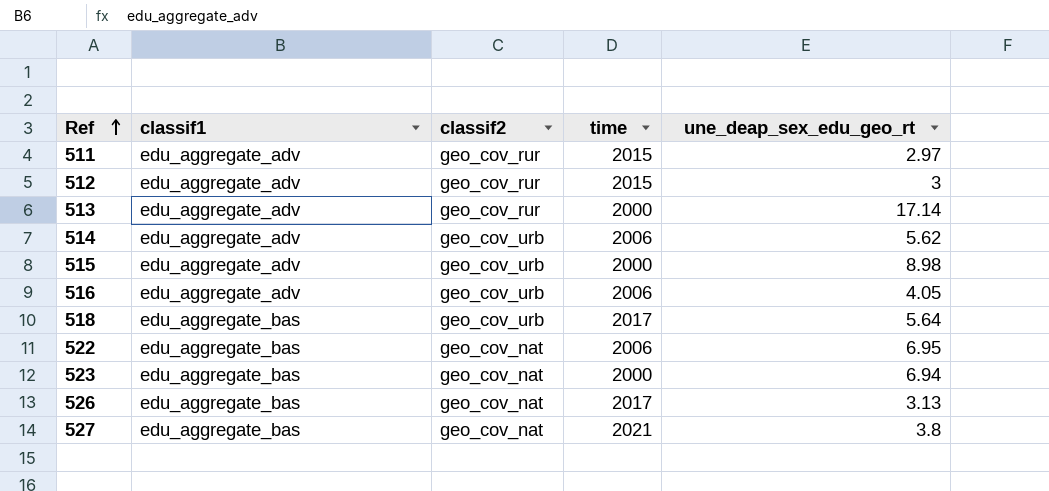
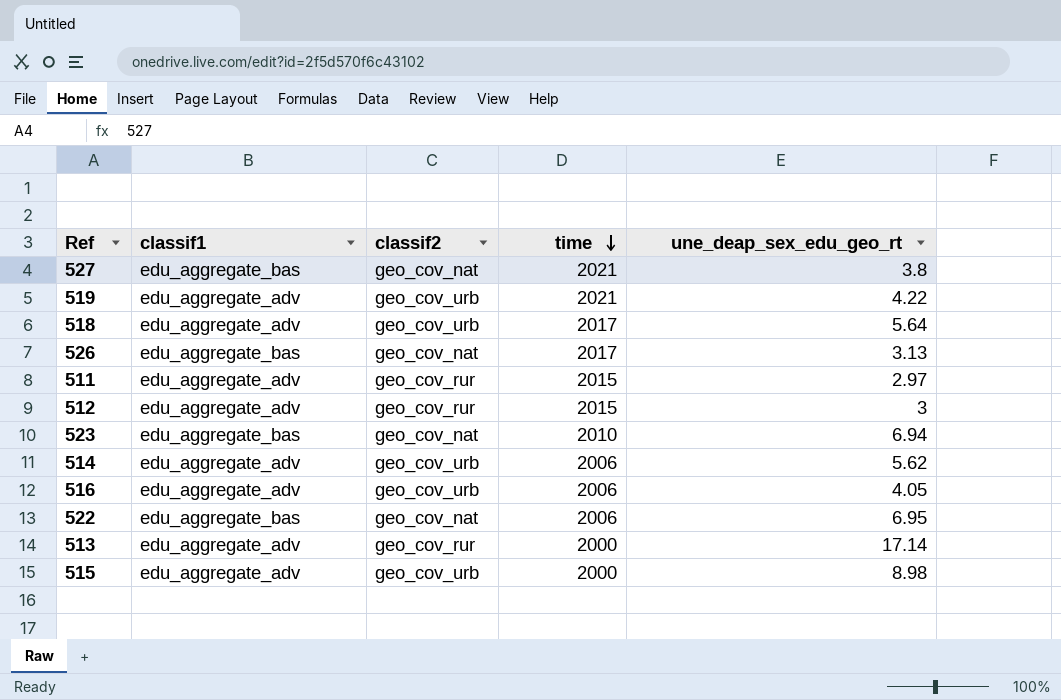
row order: Ref ascending -> time descending
row 519: none -> edu_aggregate_adv | geo_cov_urb | 2021 | 4.22
518 | classif1: edu_aggregate_bas -> edu_aggregate_adv
523 | time: 2000 -> 2010

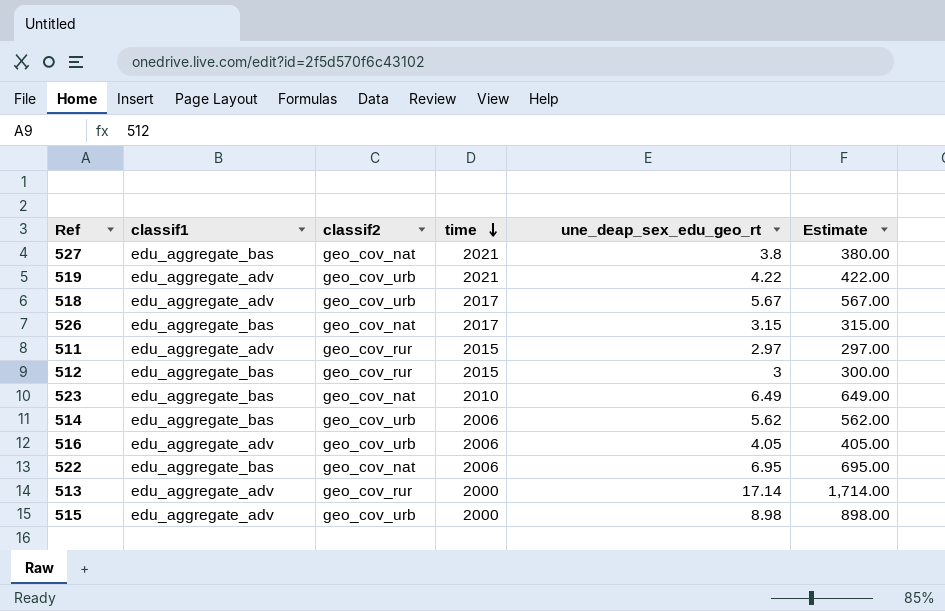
column Estimate | formula: none -> [une_deap_sex_edu_geo_rt] * 100
518 | une_deap_sex_edu_geo_rt: 5.64 -> 5.67
526 | une_deap_sex_edu_geo_rt: 3.13 -> 3.15
512 | classif1: edu_aggregate_adv -> edu_aggregate_bas
523 | une_deap_sex_edu_geo_rt: 6.94 -> 6.49
514 | classif1: edu_aggregate_adv -> edu_aggregate_bas

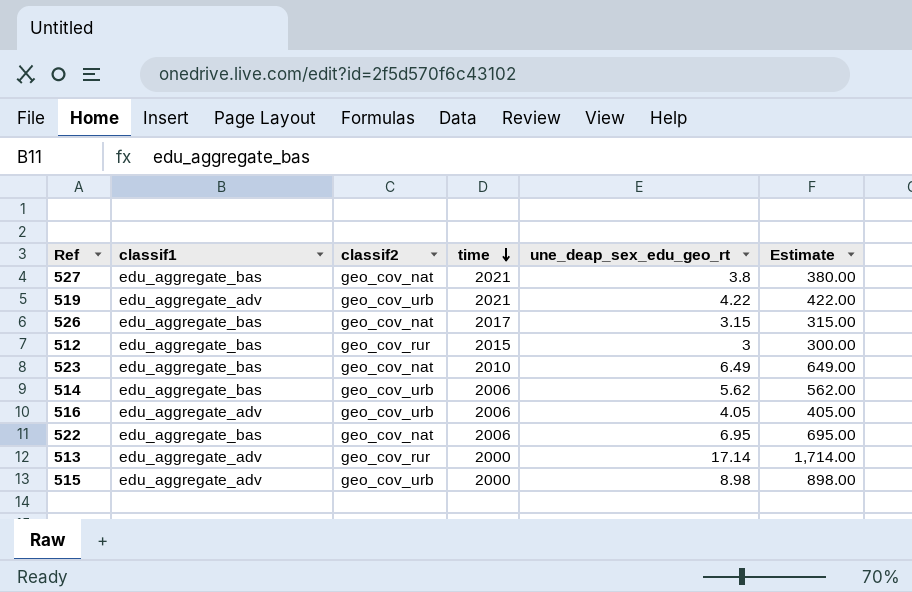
row 518: edu_aggregate_adv | geo_cov_urb | 2017 | 5.67 | 567.00 -> none
row 511: edu_aggregate_adv | geo_cov_rur | 2015 | 2.97 | 297.00 -> none

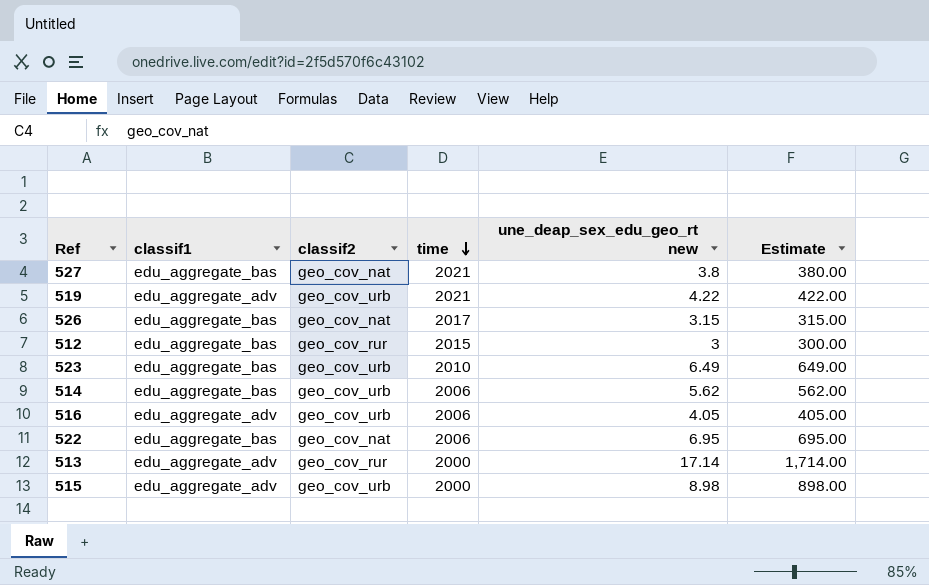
column name: une_deap_sex_edu_geo_rt -> une_deap_sex_edu_geo_rt new
523 | classif2: geo_cov_nat -> geo_cov_urb

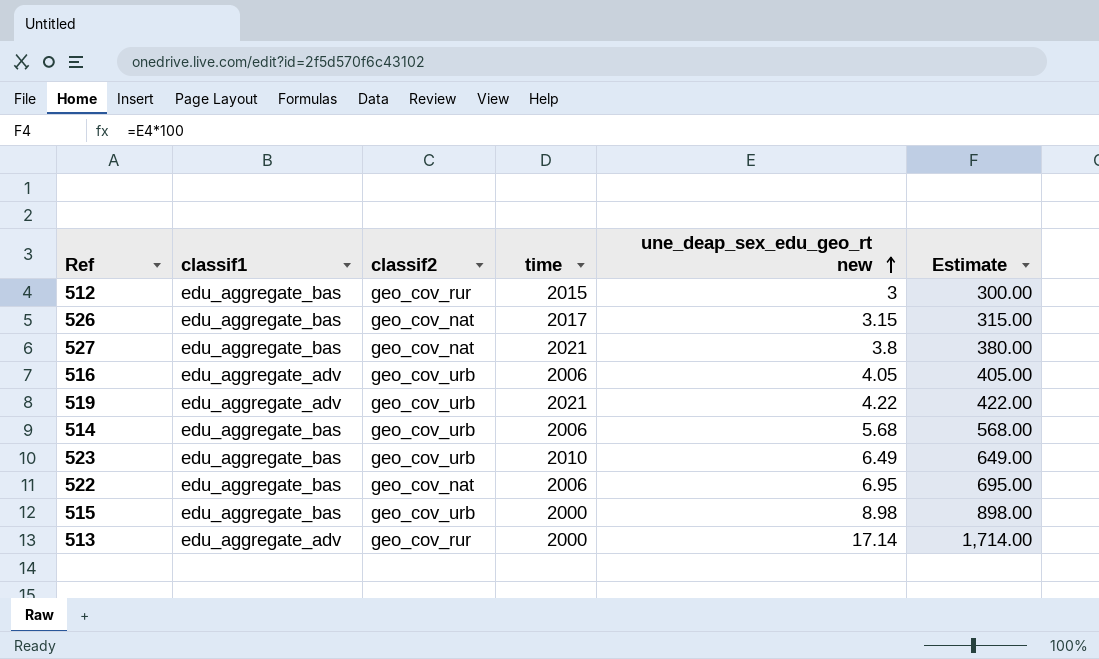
row order: time descending -> une_deap_sex_edu_geo_rt new ascending
514 | une_deap_sex_edu_geo_rt new: 5.62 -> 5.68
514 | Estimate: 562.00 -> 568.00
515 | classif1: edu_aggregate_adv -> edu_aggregate_bas

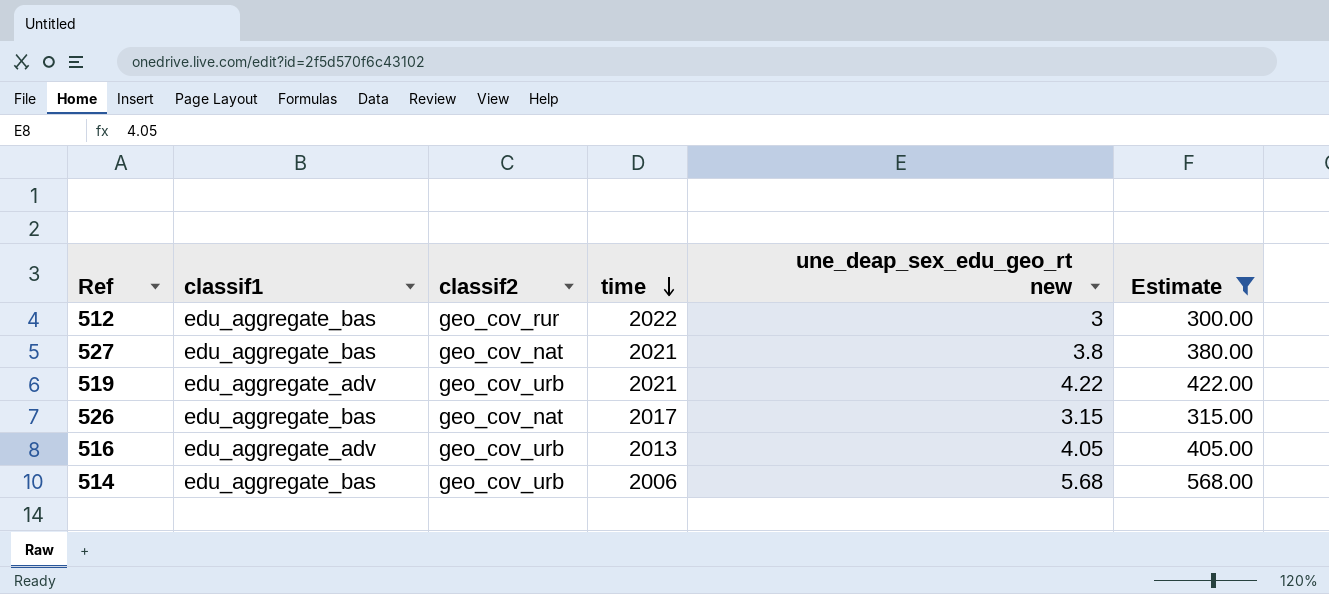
filter: none -> Estimate <= 568.00
row order: une_deap_sex_edu_geo_rt new ascending -> time descending
512 | time: 2015 -> 2022
516 | time: 2006 -> 2013

